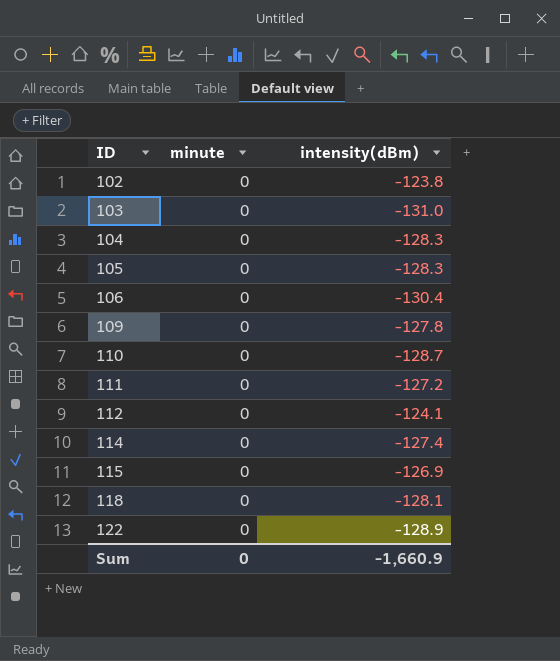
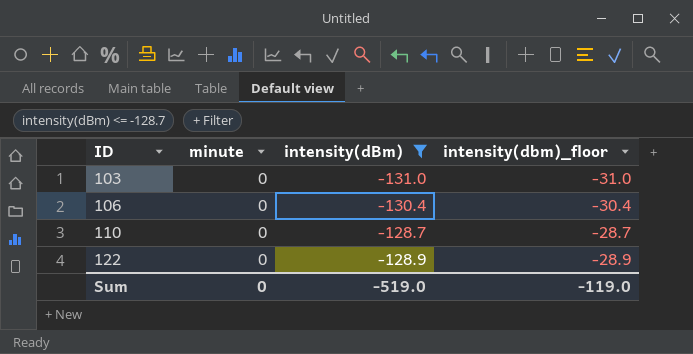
filter: none -> intensity(dBm) <= -128.7
column intensity(dbm)_floor | formula: none -> [intensity(dBm)] + 100
Sum | intensity(dBm): -1,660.9 -> -519.0

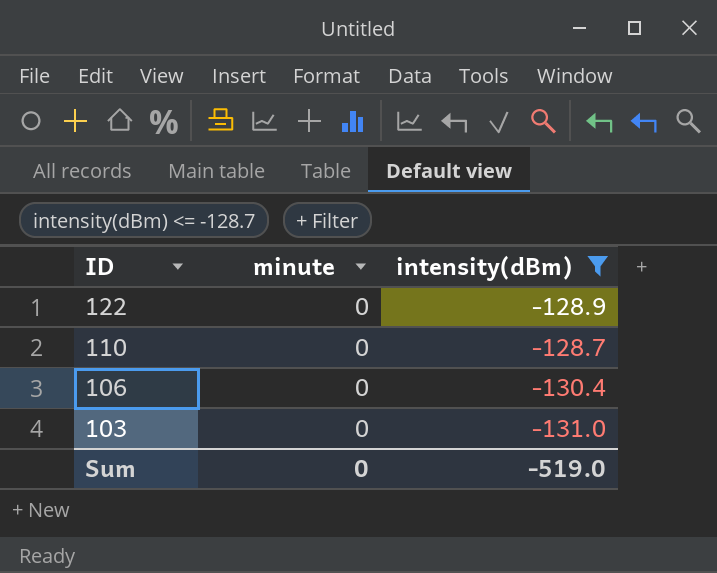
row order: ID ascending -> ID descending
column intensity(dbm)_floor | formula: [intensity(dBm)] + 100 -> none

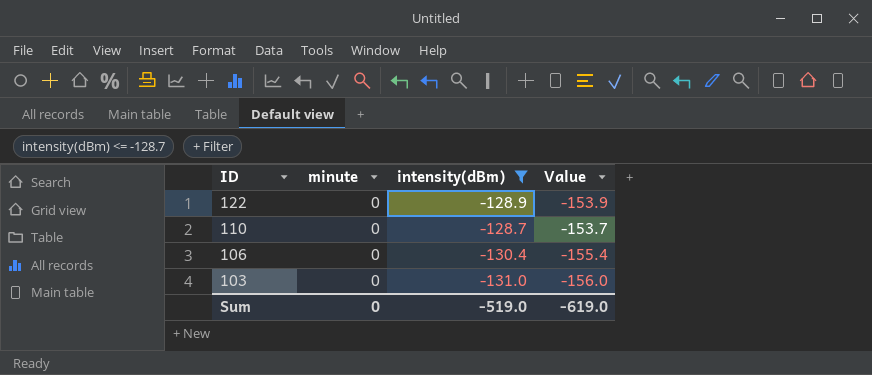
column Value | formula: none -> [intensity(dBm)] - 25

